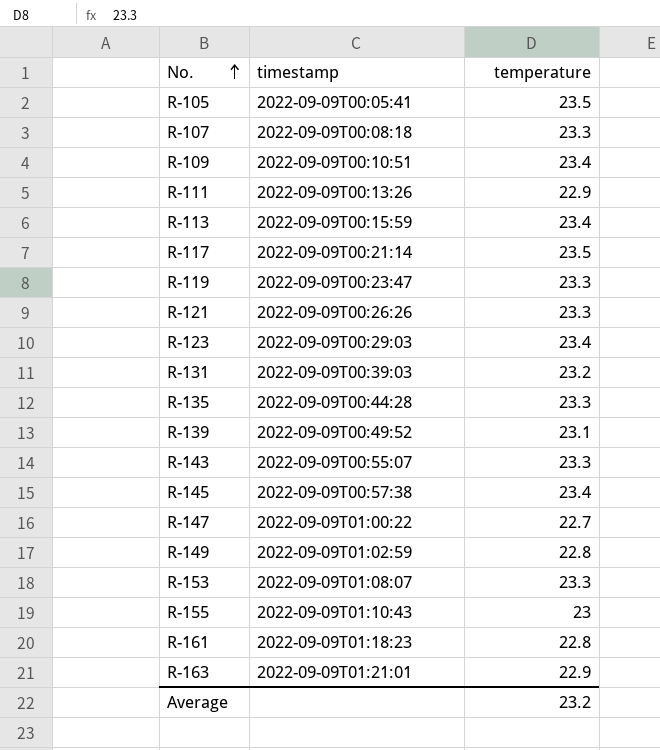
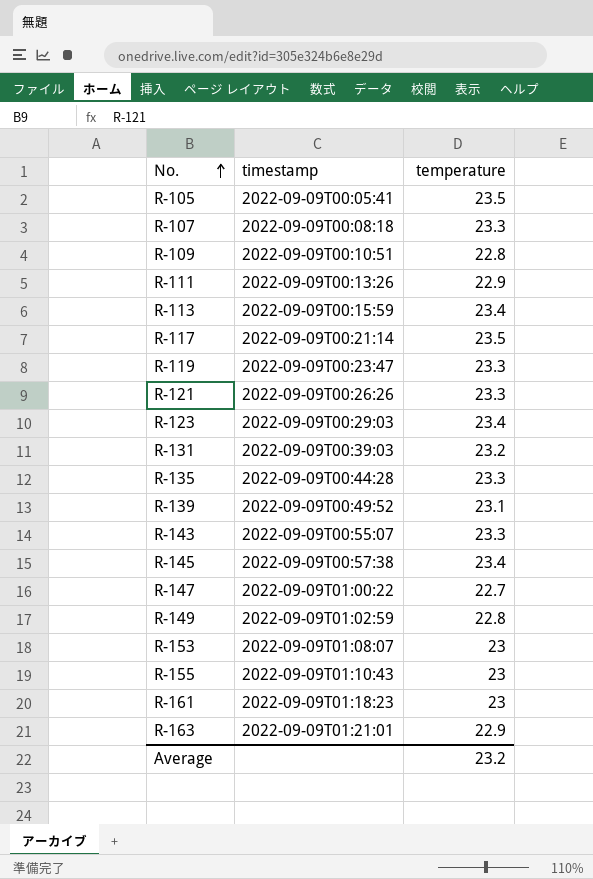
R-109 | temperature: 23.4 -> 22.8
R-153 | temperature: 23.3 -> 23
R-161 | temperature: 22.8 -> 23

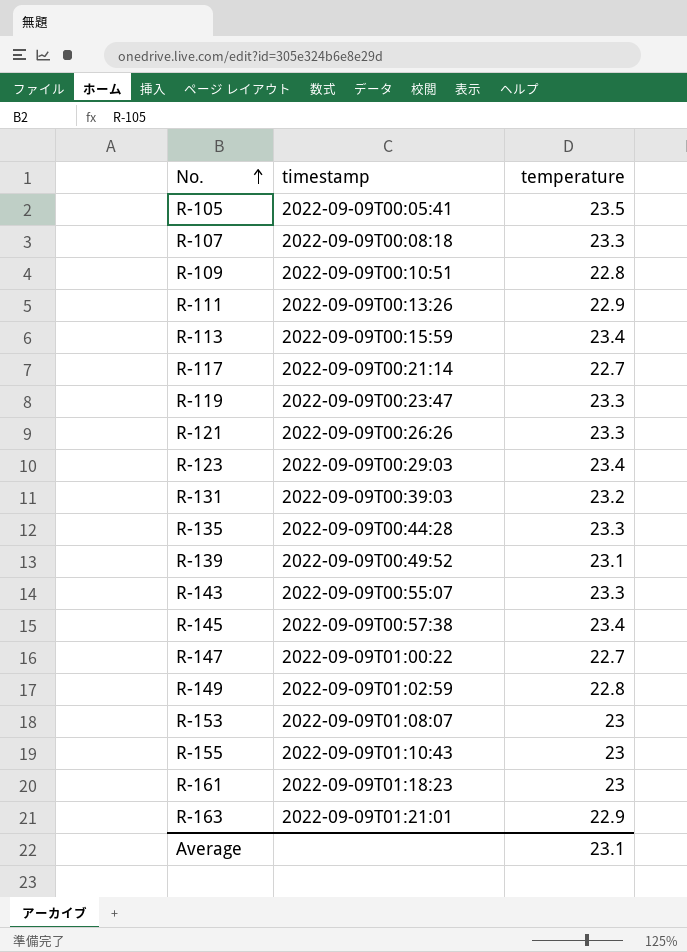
R-117 | temperature: 23.5 -> 22.7
Average | temperature: 23.2 -> 23.1

